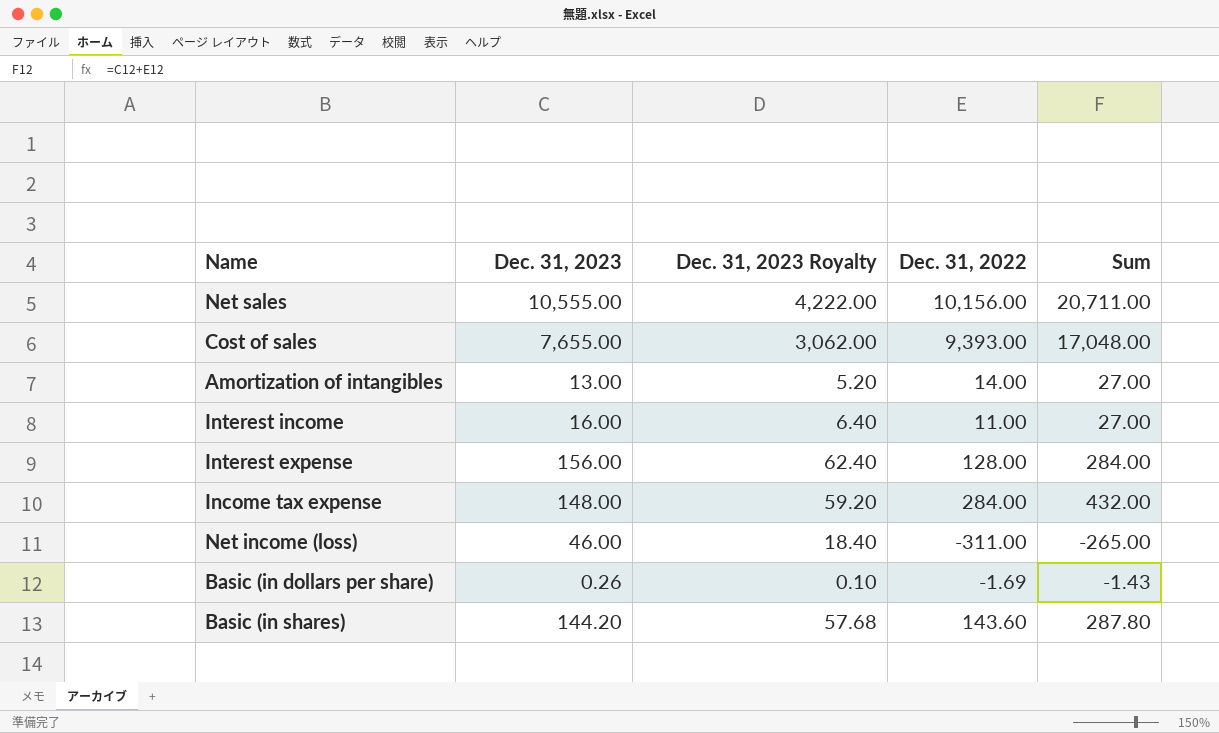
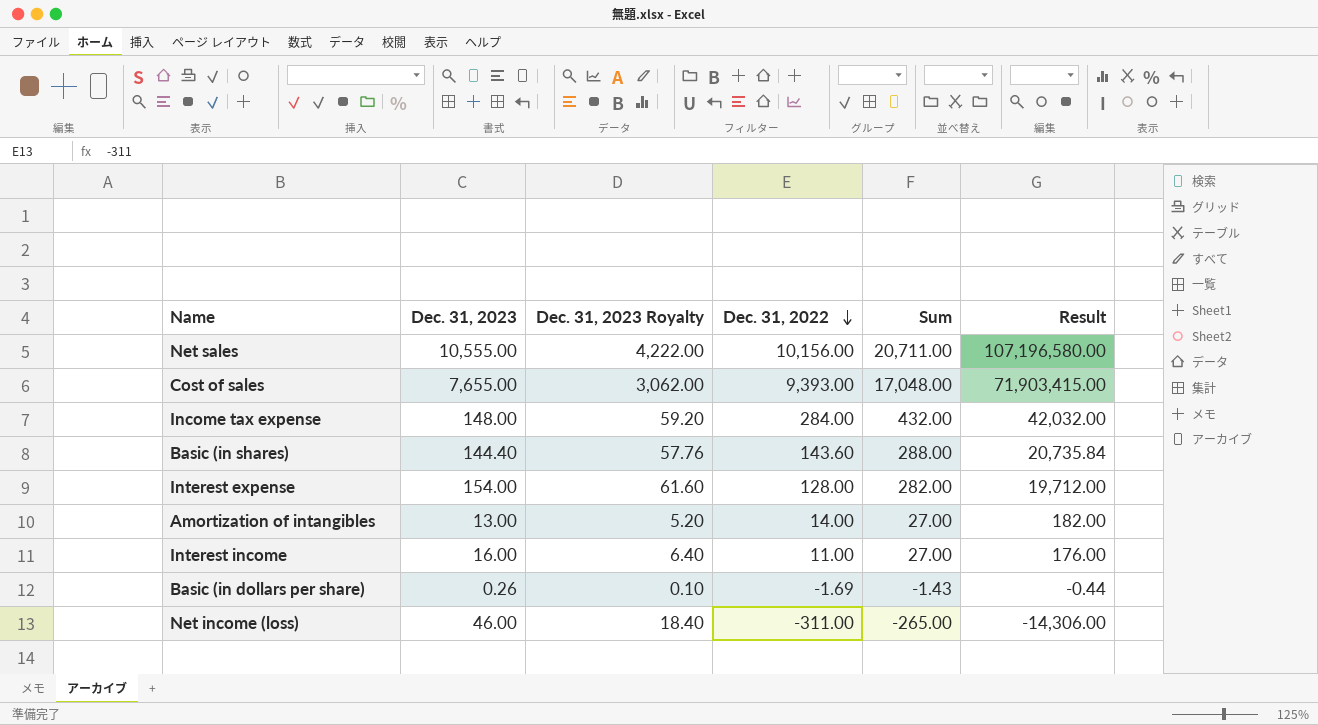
row order: none -> Dec. 31, 2022 descending
column Result | formula: none -> [Dec. 31, 2023] * [Dec. 31, 2022]
Basic (in shares) | Dec. 31, 2023: 144.20 -> 144.40
Basic (in shares) | Dec. 31, 2023 Royalty: 57.68 -> 57.76
Basic (in shares) | Sum: 287.80 -> 288.00
Interest expense | Dec. 31, 2023: 156.00 -> 154.00
Interest expense | Dec. 31, 2023 Royalty: 62.40 -> 61.60
Interest expense | Sum: 284.00 -> 282.00

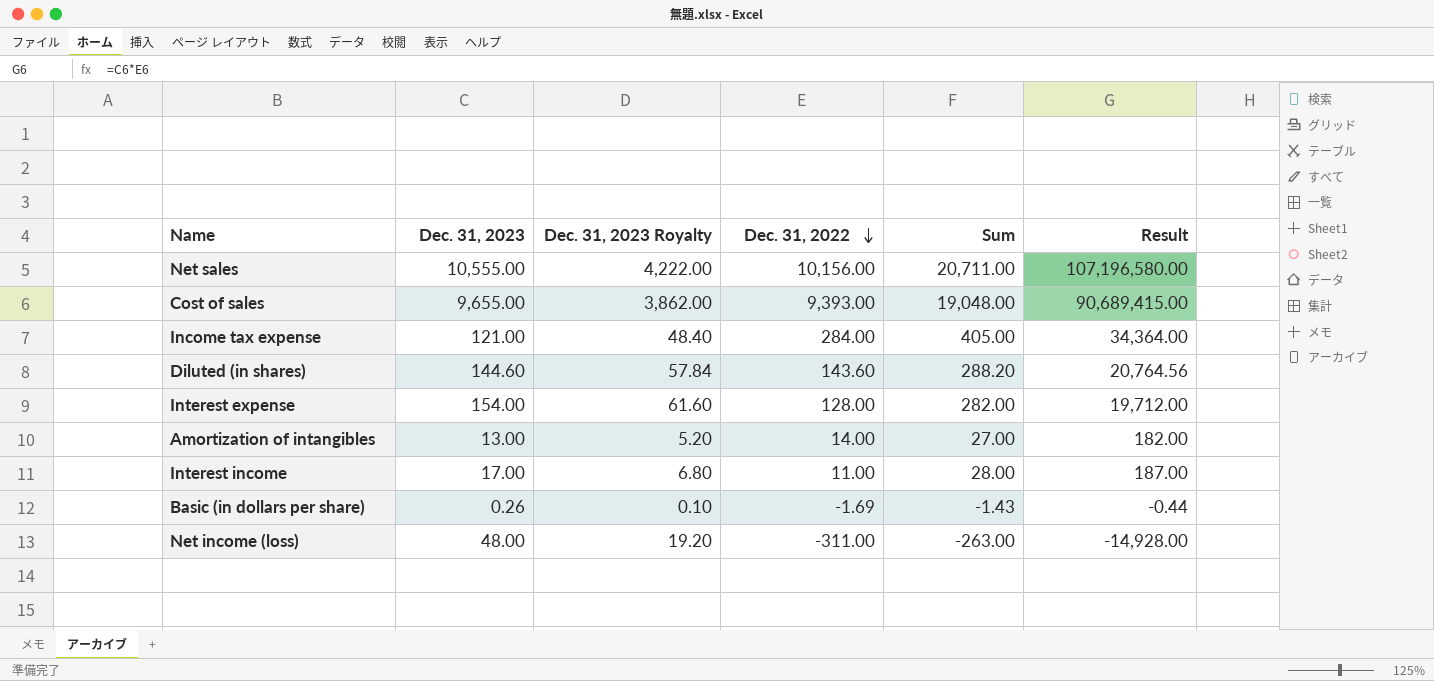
row Basic (in shares): 144.40 | 57.76 | 143.60 | 288.00 | 20,735.84 -> none
Cost of sales | Dec. 31, 2023: 7,655.00 -> 9,655.00
Cost of sales | Dec. 31, 2023 Royalty: 3,062.00 -> 3,862.00
Cost of sales | Sum: 17,048.00 -> 19,048.00
Cost of sales | Result: 71,903,415.00 -> 90,689,415.00
Income tax expense | Dec. 31, 2023: 148.00 -> 121.00
Income tax expense | Dec. 31, 2023 Royalty: 59.20 -> 48.40
Income tax expense | Sum: 432.00 -> 405.00
Income tax expense | Result: 42,032.00 -> 34,364.00
row Diluted (in shares): none -> 144.60 | 57.84 | 143.60 | 288.20 | 20,764.56
Interest income | Dec. 31, 2023: 16.00 -> 17.00
Interest income | Dec. 31, 2023 Royalty: 6.40 -> 6.80
Interest income | Sum: 27.00 -> 28.00
Interest income | Result: 176.00 -> 187.00
Net income (loss) | Dec. 31, 2023: 46.00 -> 48.00
Net income (loss) | Dec. 31, 2023 Royalty: 18.40 -> 19.20
Net income (loss) | Sum: -265.00 -> -263.00
Net income (loss) | Result: -14,306.00 -> -14,928.00

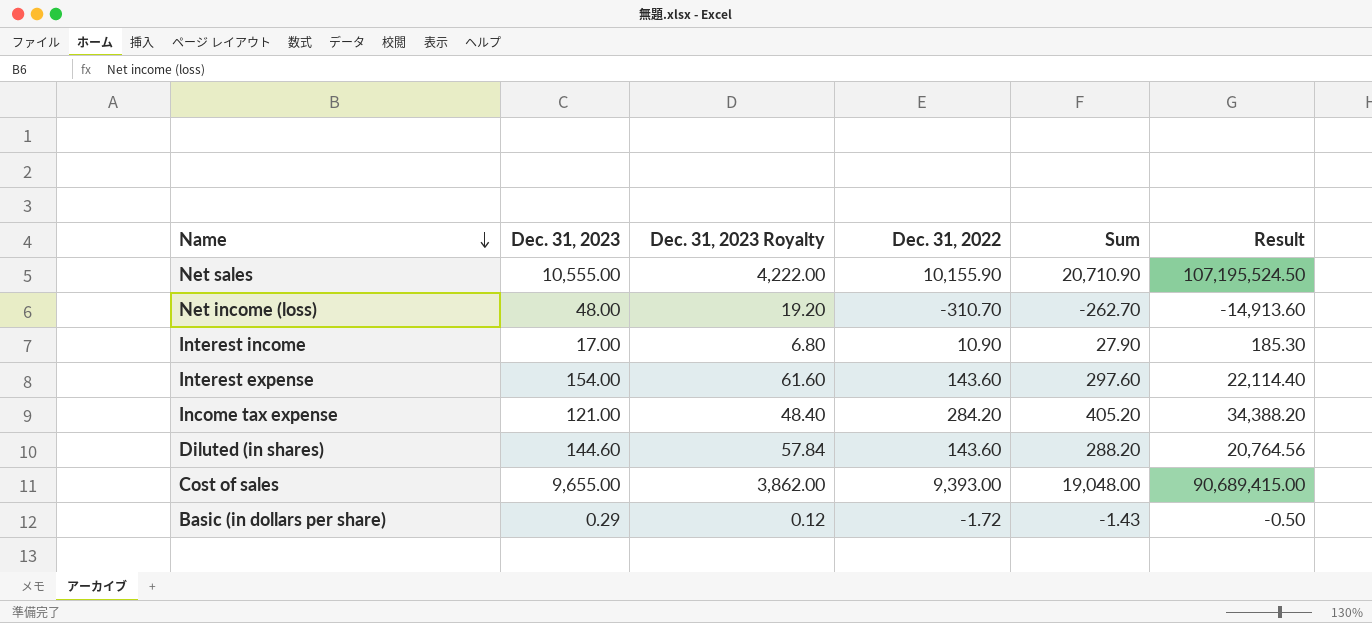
row order: Dec. 31, 2022 descending -> Name descending
row Amortization of intangibles: 13.00 | 5.20 | 14.00 | 27.00 | 182.00 -> none
Net sales | Dec. 31, 2022: 10,156.00 -> 10,155.90
Net sales | Sum: 20,711.00 -> 20,710.90
Net sales | Result: 107,196,580.00 -> 107,195,524.50
Net income (loss) | Dec. 31, 2022: -311.00 -> -310.70
Net income (loss) | Sum: -263.00 -> -262.70
Net income (loss) | Result: -14,928.00 -> -14,913.60
Interest income | Dec. 31, 2022: 11.00 -> 10.90
Interest income | Sum: 28.00 -> 27.90
Interest income | Result: 187.00 -> 185.30
Interest expense | Dec. 31, 2022: 128.00 -> 143.60
Interest expense | Sum: 282.00 -> 297.60
Interest expense | Result: 19,712.00 -> 22,114.40
Income tax expense | Dec. 31, 2022: 284.00 -> 284.20
Income tax expense | Sum: 405.00 -> 405.20
Income tax expense | Result: 34,364.00 -> 34,388.20
Basic (in dollars per share) | Dec. 31, 2023: 0.26 -> 0.29
Basic (in dollars per share) | Dec. 31, 2023 Royalty: 0.10 -> 0.12
Basic (in dollars per share) | Dec. 31, 2022: -1.69 -> -1.72
Basic (in dollars per share) | Result: -0.44 -> -0.50

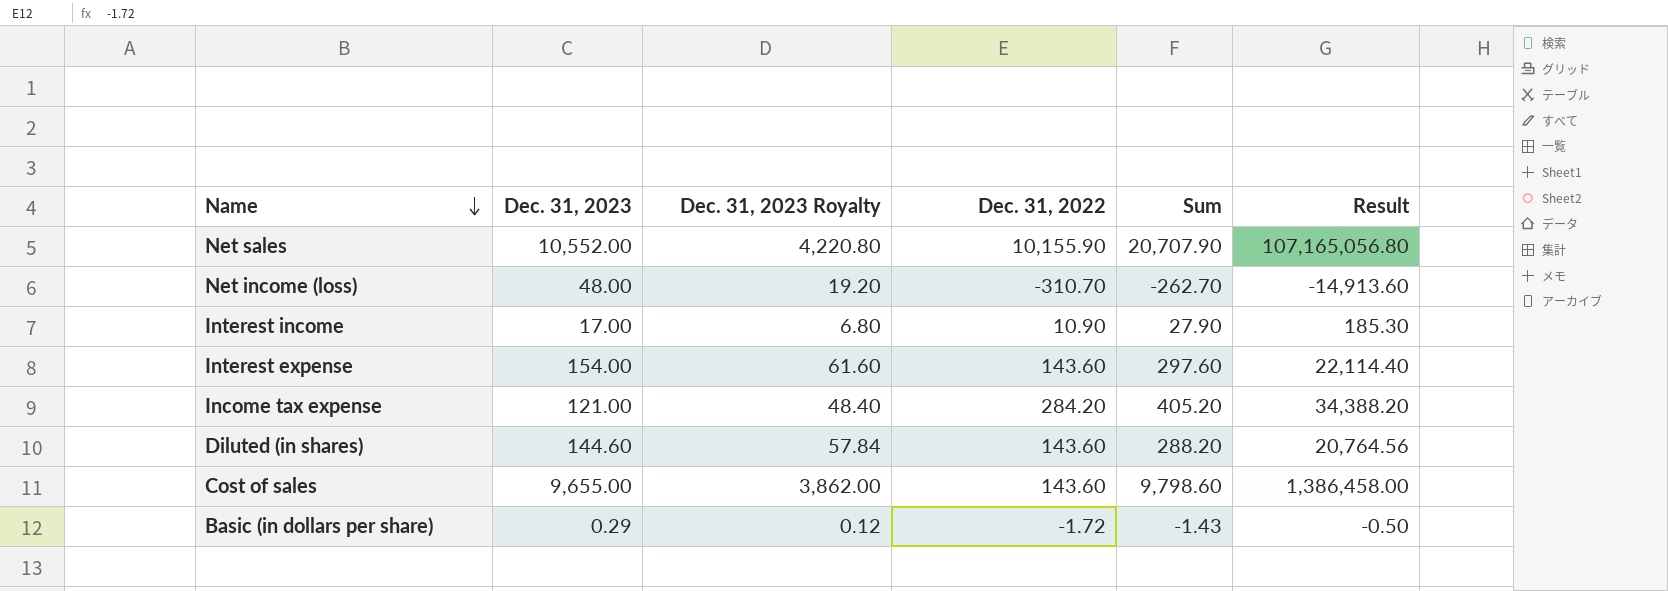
Net sales | Dec. 31, 2023: 10,555.00 -> 10,552.00
Net sales | Dec. 31, 2023 Royalty: 4,222.00 -> 4,220.80
Net sales | Sum: 20,710.90 -> 20,707.90
Net sales | Result: 107,195,524.50 -> 107,165,056.80
Cost of sales | Dec. 31, 2022: 9,393.00 -> 143.60
Cost of sales | Sum: 19,048.00 -> 9,798.60
Cost of sales | Result: 90,689,415.00 -> 1,386,458.00

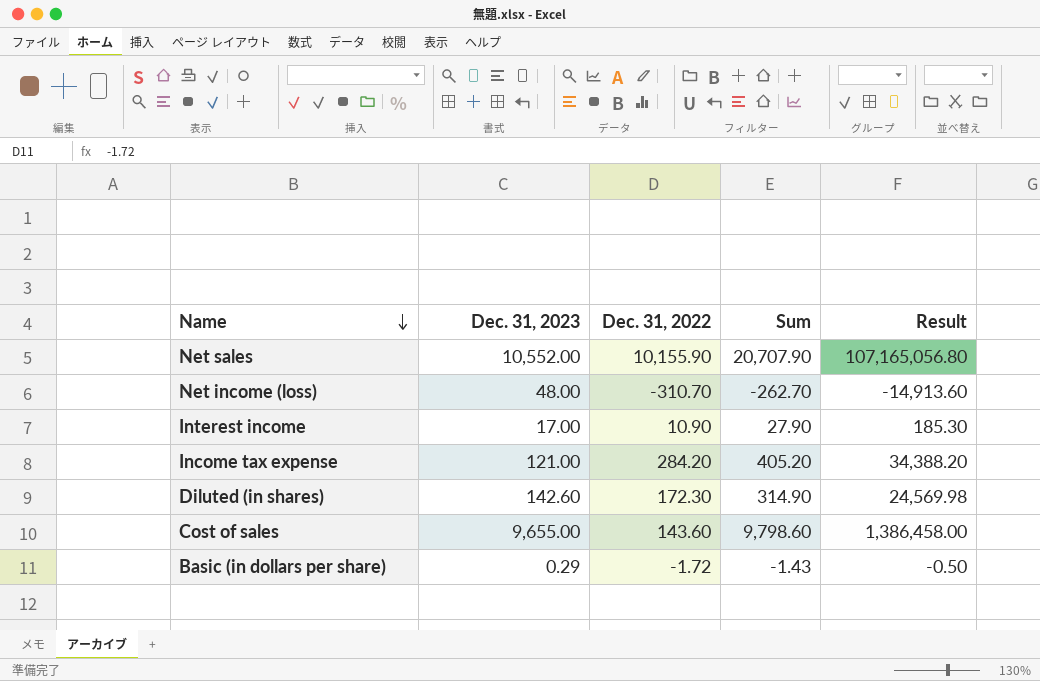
column Dec. 31, 2023 Royalty | formula: [Dec. 31, 2023] * 0.4 -> none
row Interest expense: 154.00 | 61.60 | 143.60 | 297.60 | 22,114.40 -> none
Diluted (in shares) | Dec. 31, 2023: 144.60 -> 142.60
Diluted (in shares) | Dec. 31, 2022: 143.60 -> 172.30
Diluted (in shares) | Sum: 288.20 -> 314.90
Diluted (in shares) | Result: 20,764.56 -> 24,569.98

